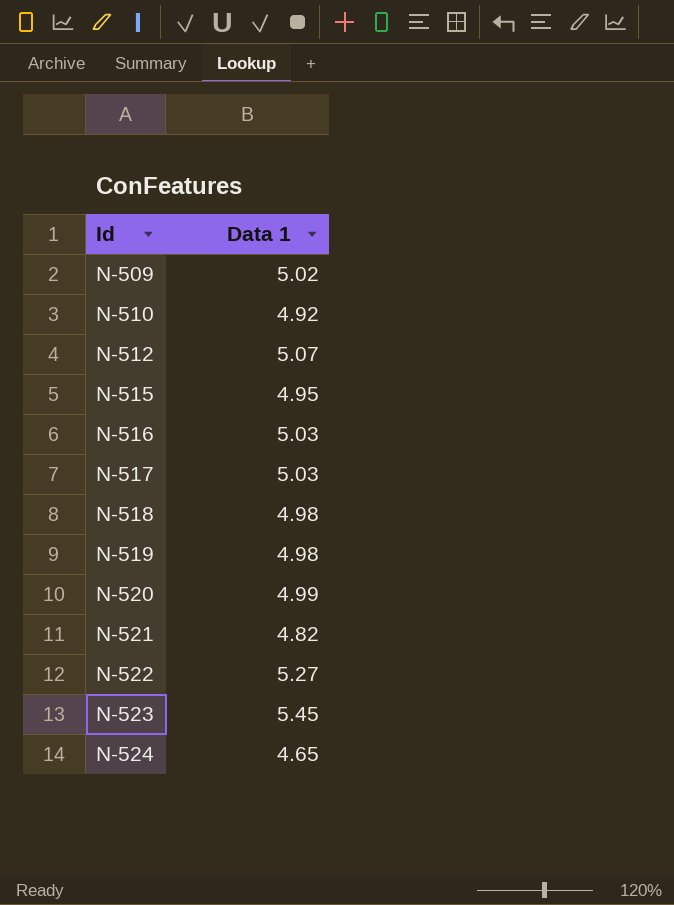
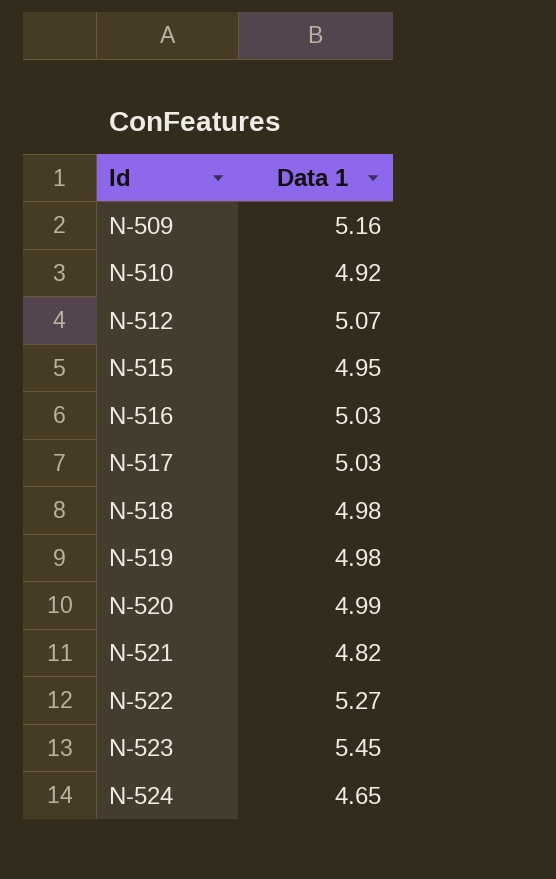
N-509 | Data 1: 5.02 -> 5.16

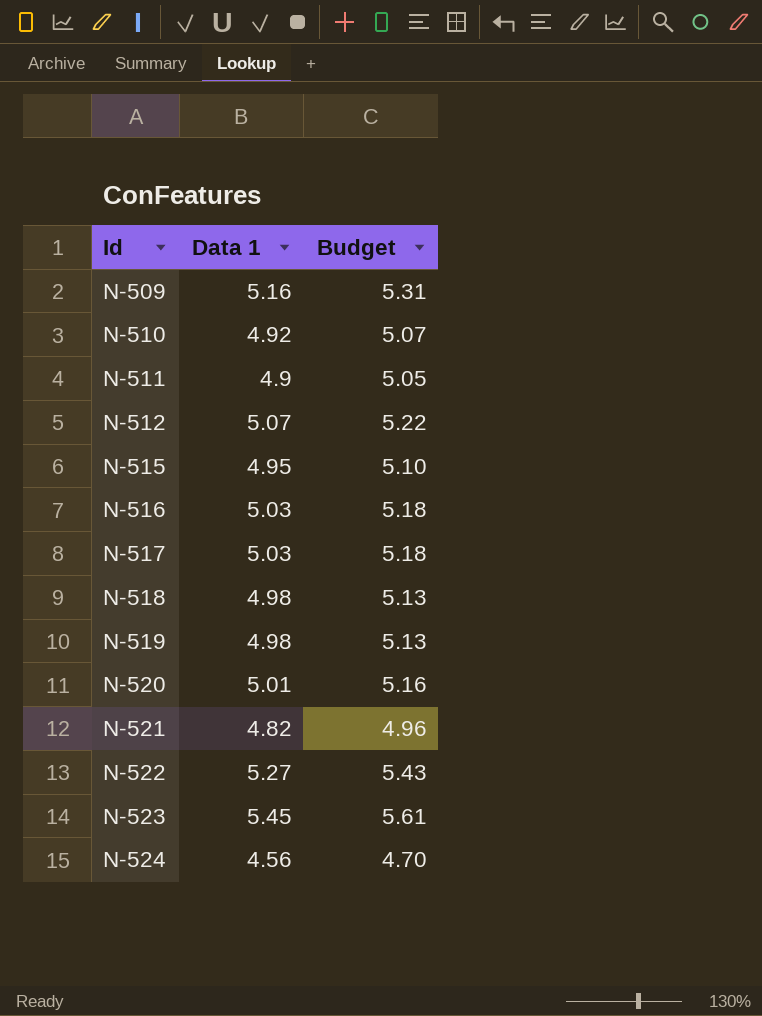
column Budget | formula: none -> [Data 1] * 1.03
row N-511: none -> 4.9 | 5.05
N-520 | Data 1: 4.99 -> 5.01
N-524 | Data 1: 4.65 -> 4.56

